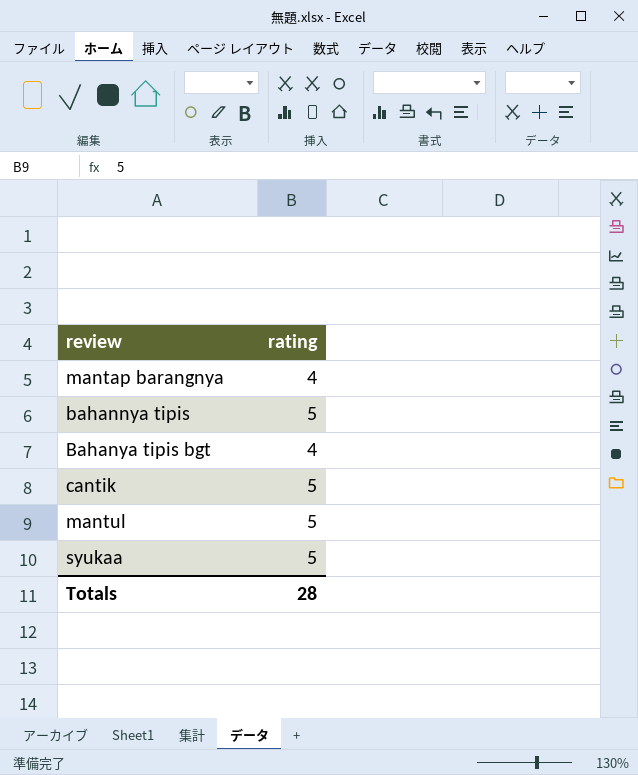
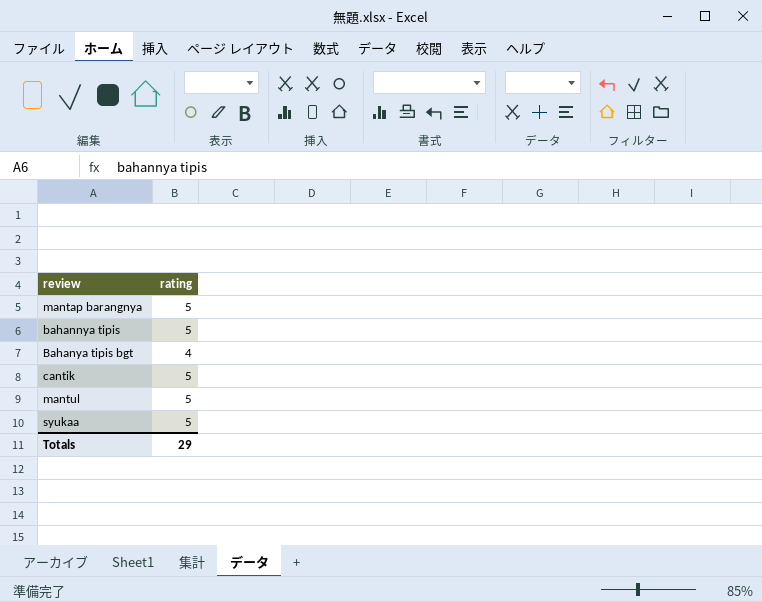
mantap barangnya | rating: 4 -> 5
Totals | rating: 28 -> 29

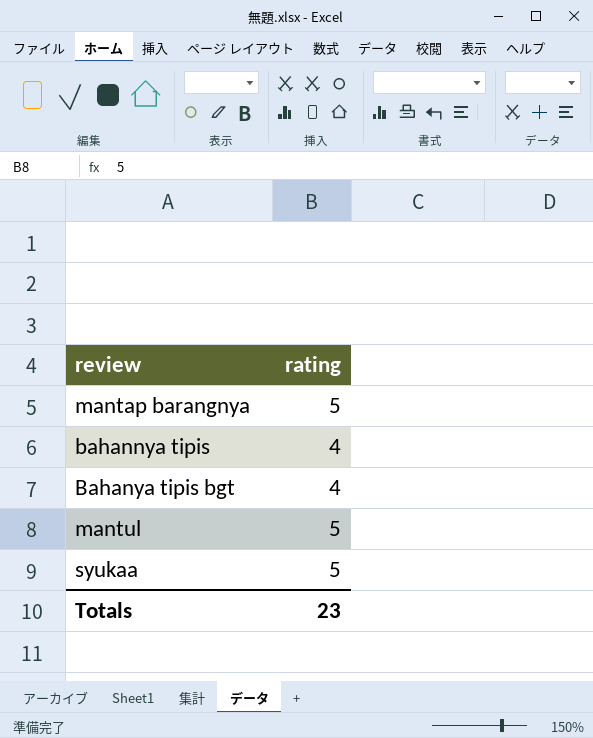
row cantik: 5 -> none
bahannya tipis | rating: 5 -> 4
Totals | rating: 29 -> 23

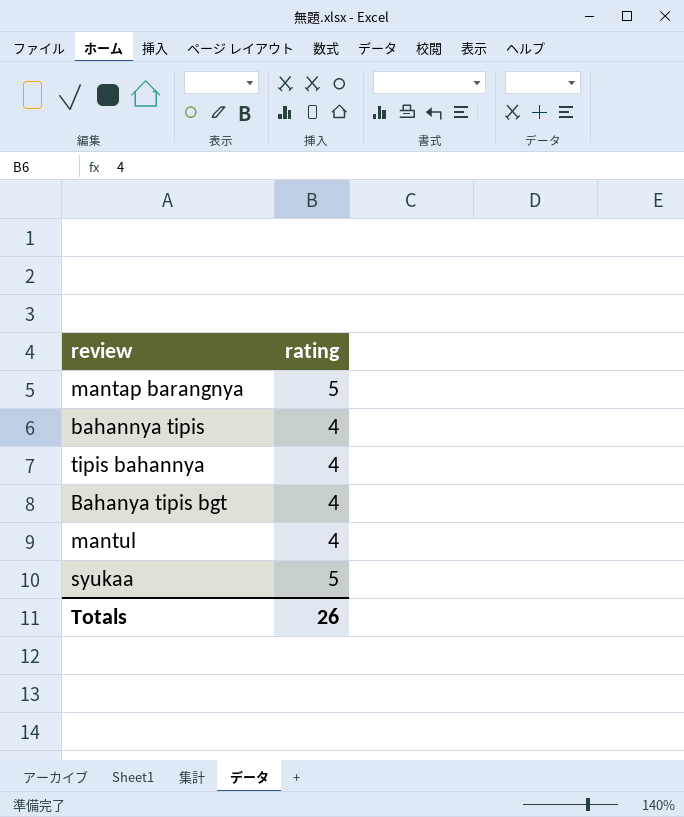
row tipis bahannya: none -> 4
mantul | rating: 5 -> 4
Totals | rating: 23 -> 26

